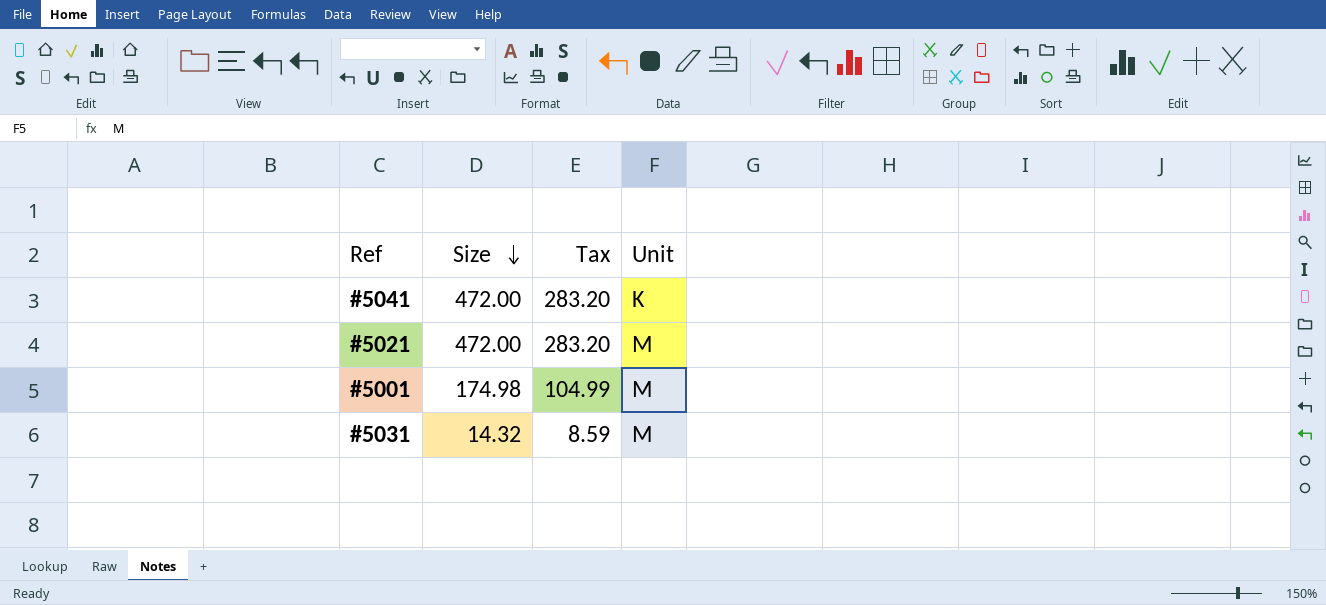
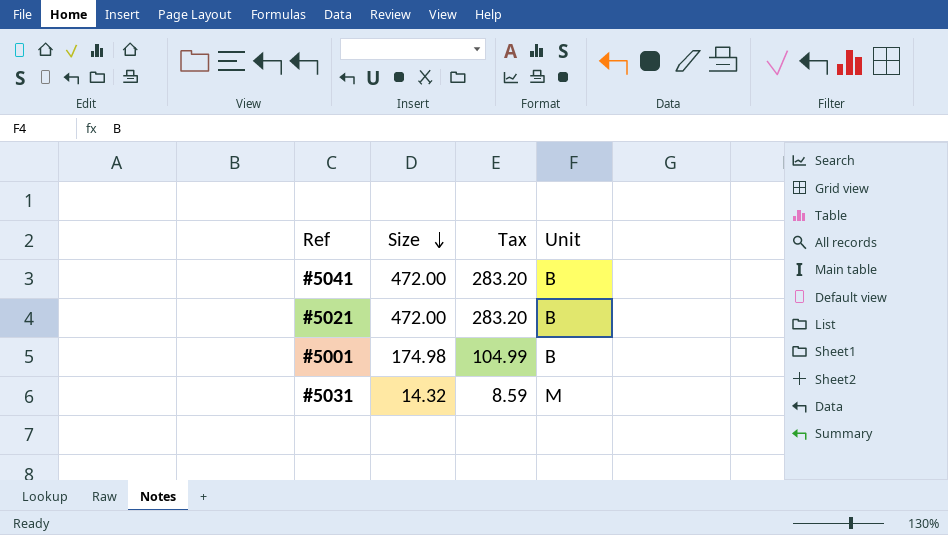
#5041 | Unit: K -> B
#5021 | Unit: M -> B
#5001 | Unit: M -> B

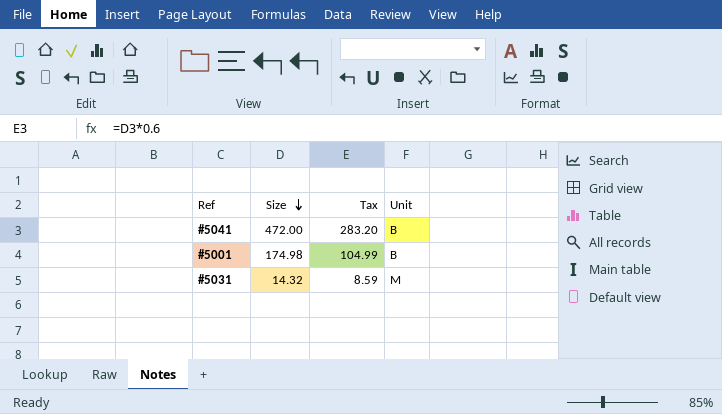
row #5021: 472.00 | 283.20 | B -> none

